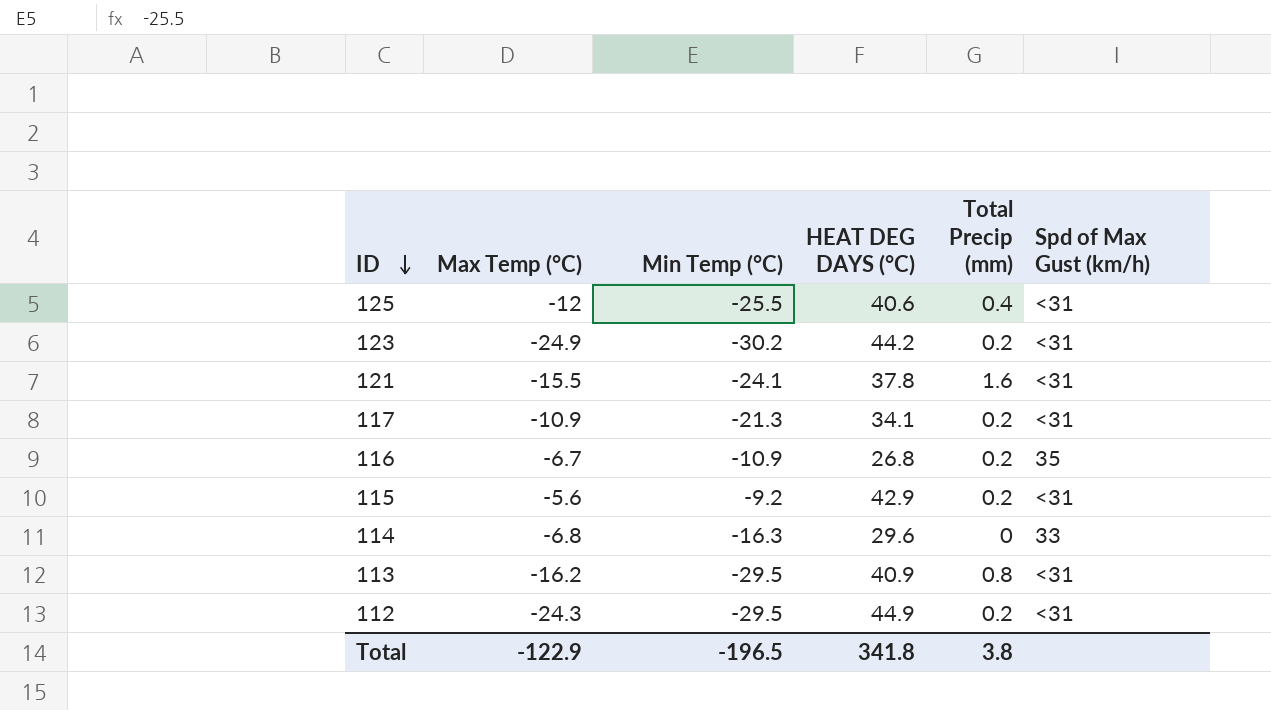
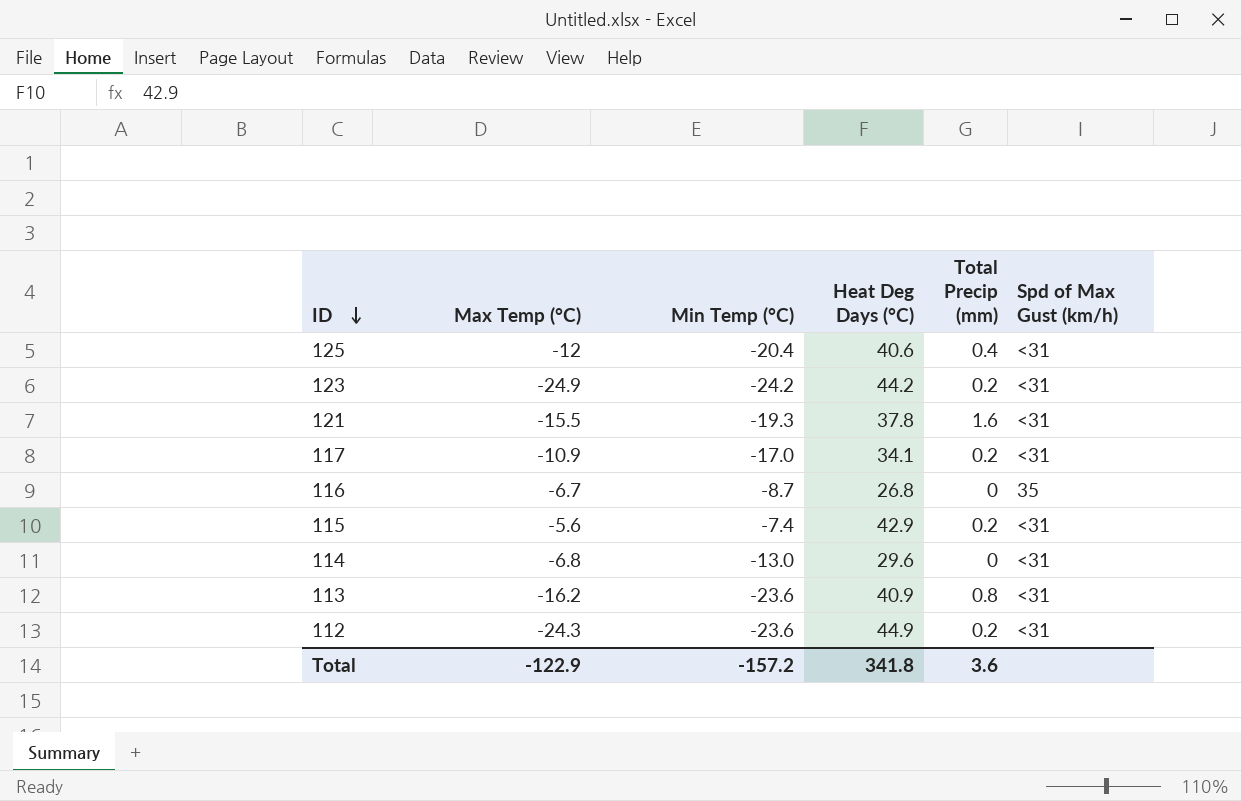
column name: HEAT DEG DAYS (°C) -> Heat Deg Days (°C)
125 | Min Temp (°C): -25.5 -> -20.4
123 | Min Temp (°C): -30.2 -> -24.2
121 | Min Temp (°C): -24.1 -> -19.3
117 | Min Temp (°C): -21.3 -> -17.0
116 | Min Temp (°C): -10.9 -> -8.7
116 | Total Precip (mm): 0.2 -> 0
115 | Min Temp (°C): -9.2 -> -7.4
114 | Min Temp (°C): -16.3 -> -13.0
114 | Spd of Max Gust (km/h): 33 -> <31
113 | Min Temp (°C): -29.5 -> -23.6
112 | Min Temp (°C): -29.5 -> -23.6
Total | Min Temp (°C): -196.5 -> -157.2
Total | Total Precip (mm): 3.8 -> 3.6

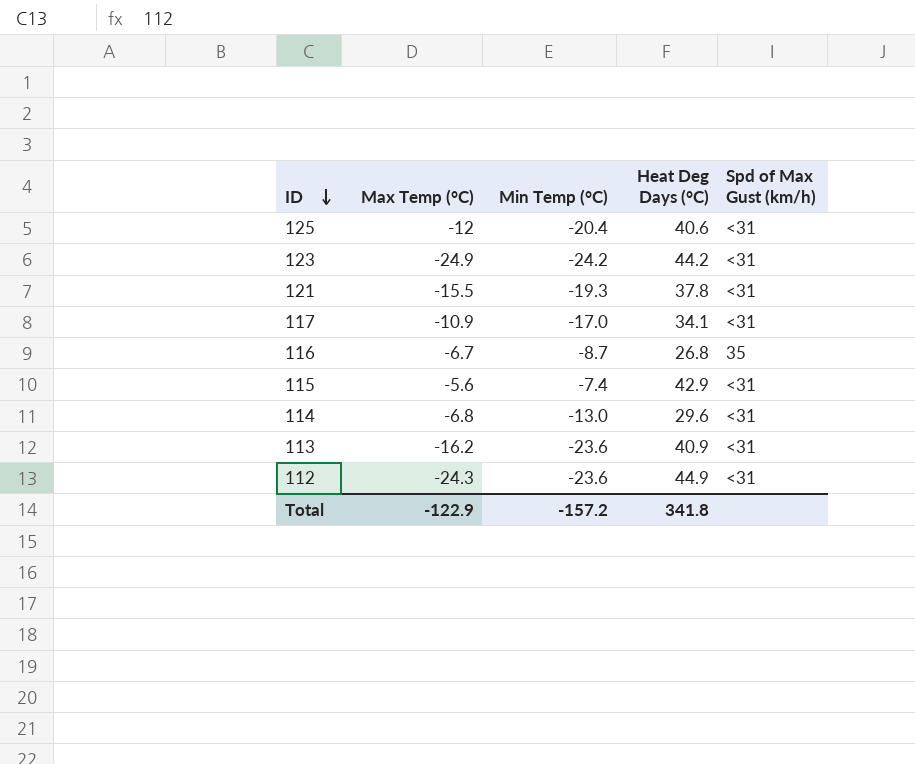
column Total Precip (mm) | position: 5 -> none

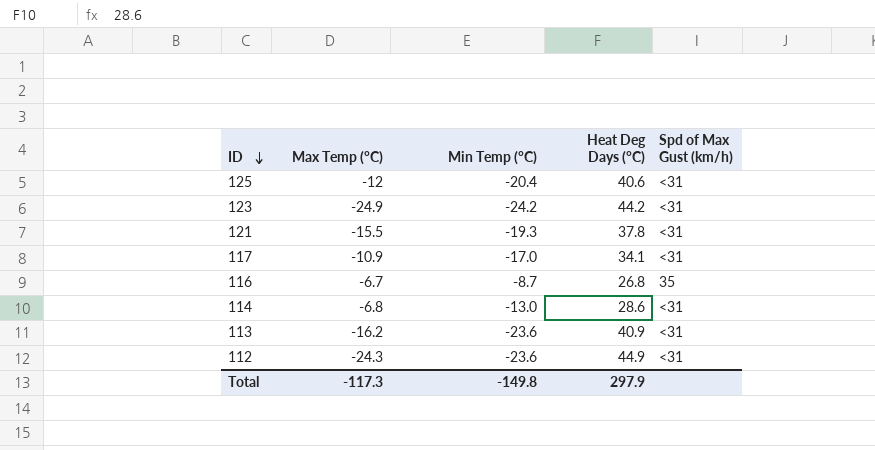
row 115: -5.6 | -7.4 | 42.9 | <31 -> none
114 | Heat Deg Days (°C): 29.6 -> 28.6
Total | Max Temp (°C): -122.9 -> -117.3
Total | Min Temp (°C): -157.2 -> -149.8
Total | Heat Deg Days (°C): 341.8 -> 297.9

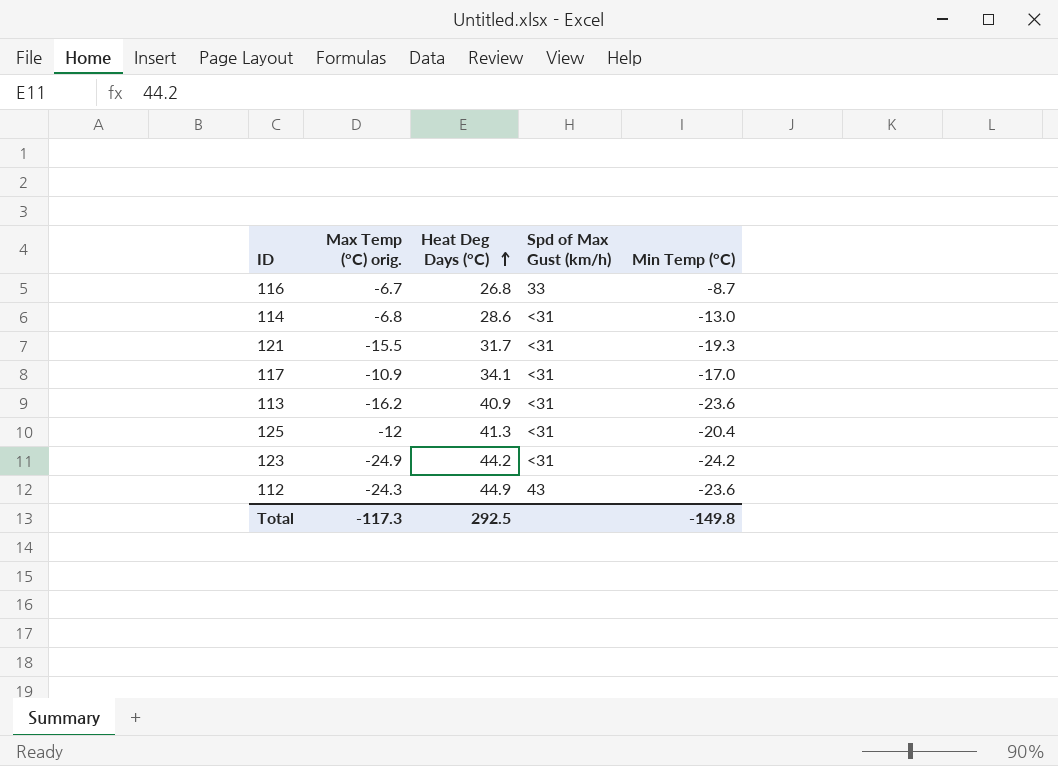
row order: ID descending -> Heat Deg Days (°C) ascending
column name: Max Temp (°C) -> Max Temp (°C) orig.
column Min Temp (°C) | position: 3 -> 5
116 | Spd of Max Gust (km/h): 35 -> 33
121 | Heat Deg Days (°C): 37.8 -> 31.7
125 | Heat Deg Days (°C): 40.6 -> 41.3
112 | Spd of Max Gust (km/h): <31 -> 43
Total | Heat Deg Days (°C): 297.9 -> 292.5

